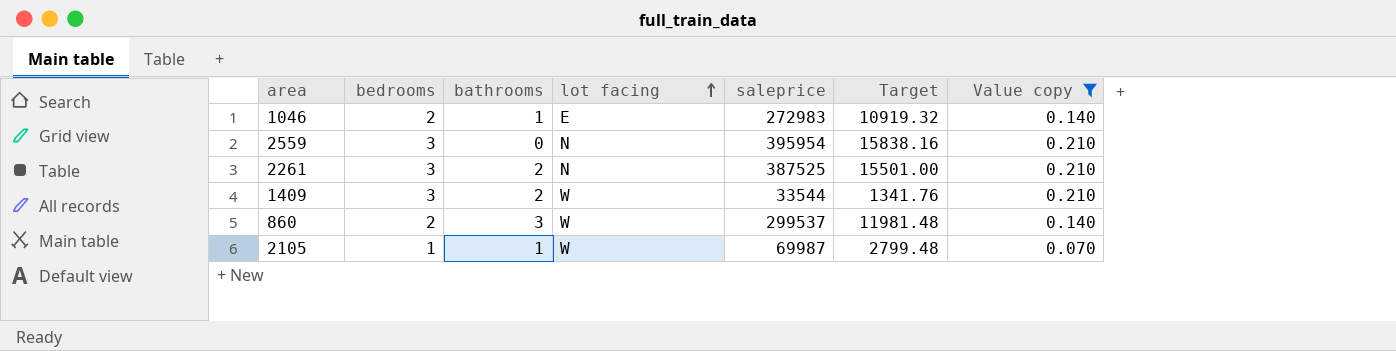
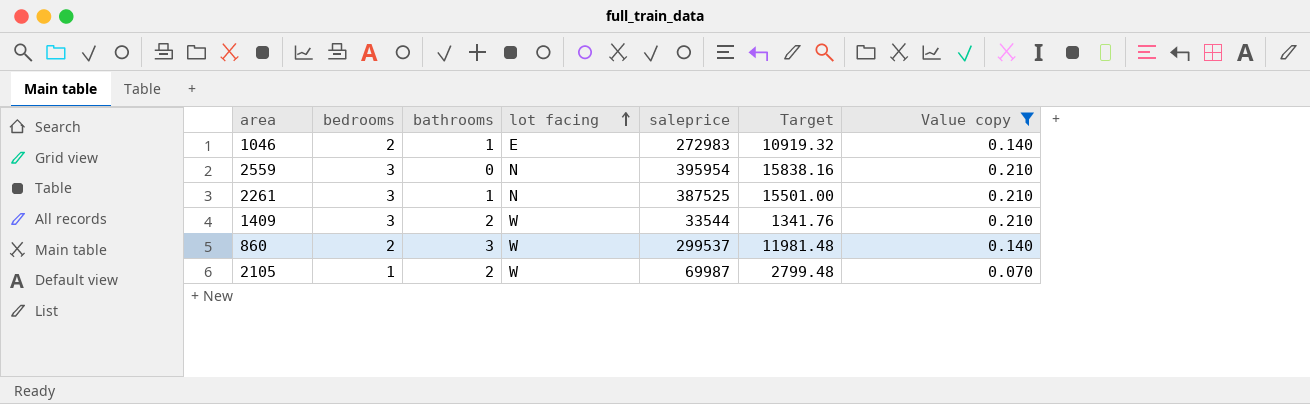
2261 | bathrooms: 2 -> 1
2105 | bathrooms: 1 -> 2

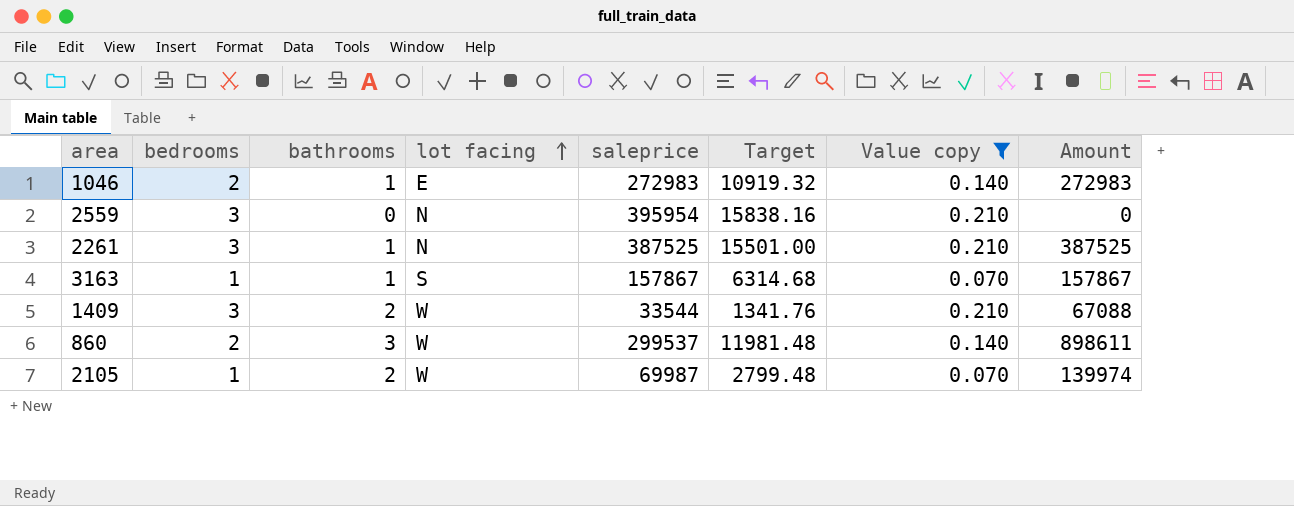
column Amount | formula: none -> [bathrooms] * [saleprice]
row 3163: none -> 1 | 1 | S | 157867 | 6314.68 | 0.070 | 157867

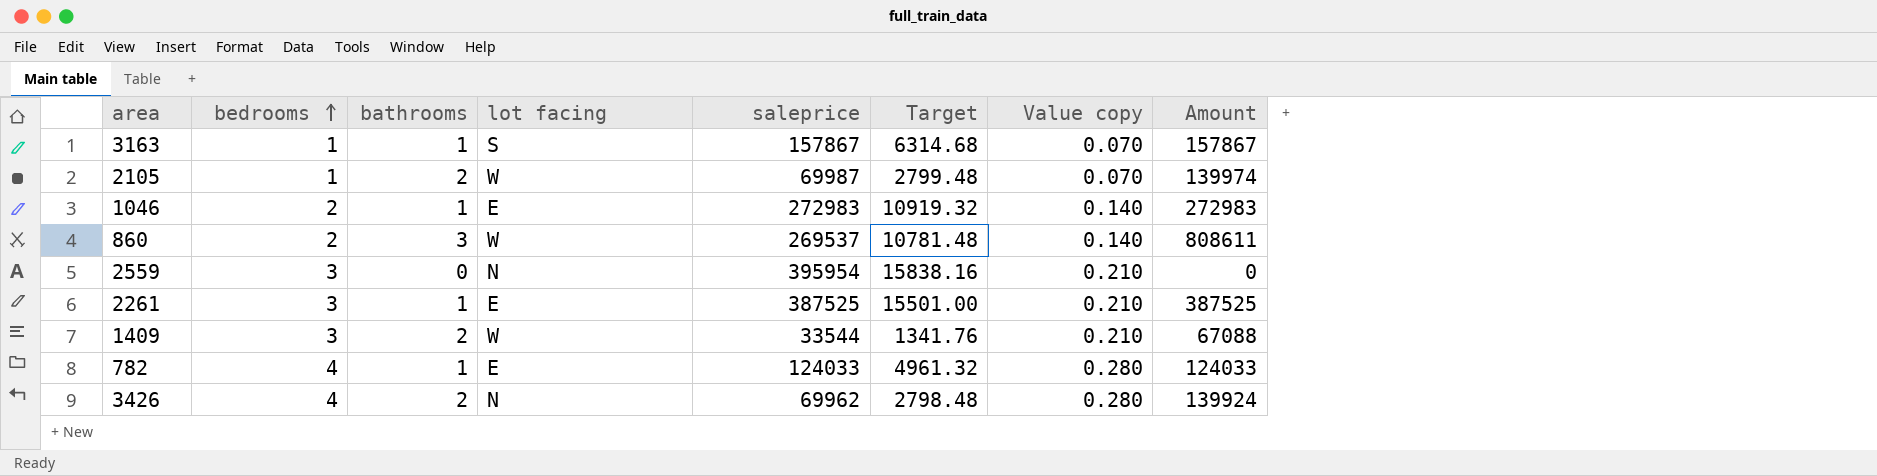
filter: Value copy != 0.280 -> none
row order: lot facing ascending -> bedrooms ascending
860 | saleprice: 299537 -> 269537
860 | Target: 11981.48 -> 10781.48
860 | Amount: 898611 -> 808611
2261 | lot facing: N -> E

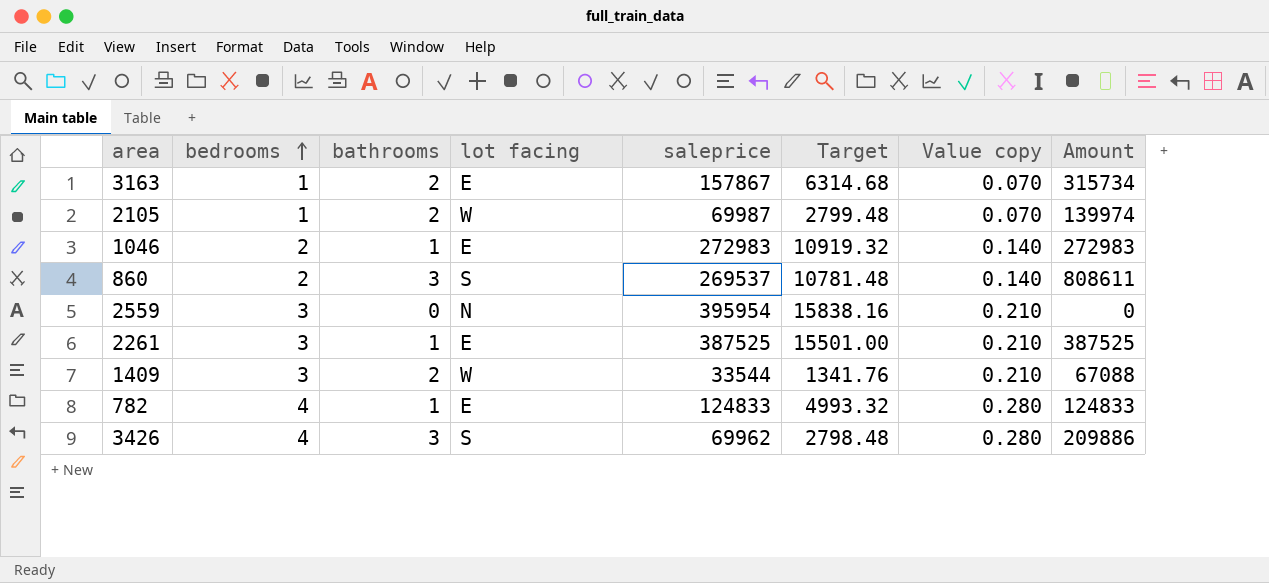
3163 | bathrooms: 1 -> 2
3163 | lot facing: S -> E
3163 | Amount: 157867 -> 315734
860 | lot facing: W -> S
782 | saleprice: 124033 -> 124833
782 | Target: 4961.32 -> 4993.32
782 | Amount: 124033 -> 124833
3426 | bathrooms: 2 -> 3
3426 | lot facing: N -> S
3426 | Amount: 139924 -> 209886

